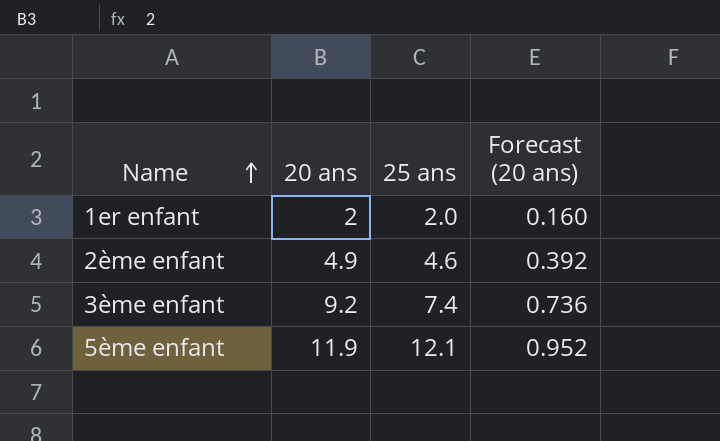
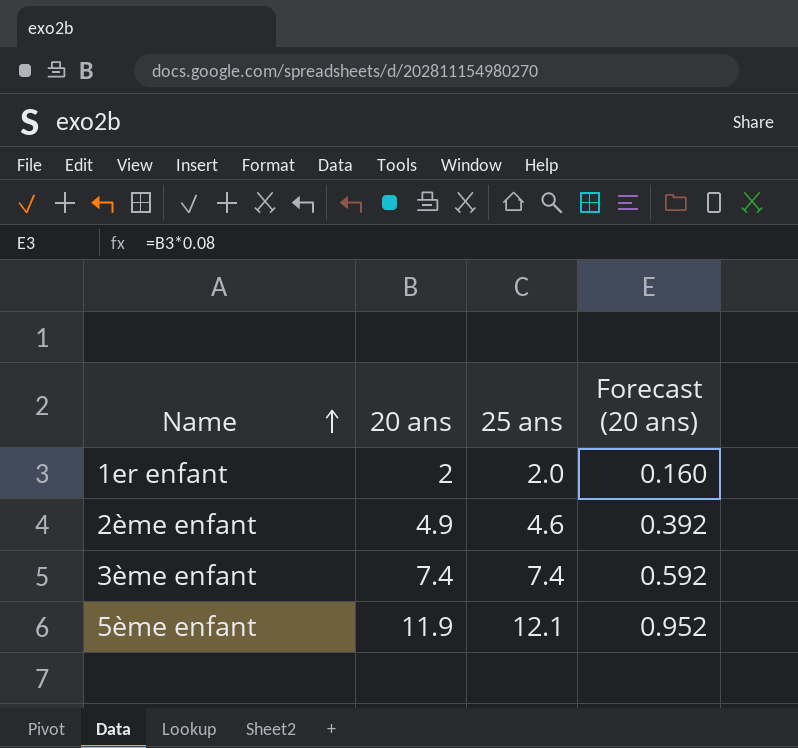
3ème enfant | 20 ans: 9.2 -> 7.4
3ème enfant | Forecast (20 ans): 0.736 -> 0.592

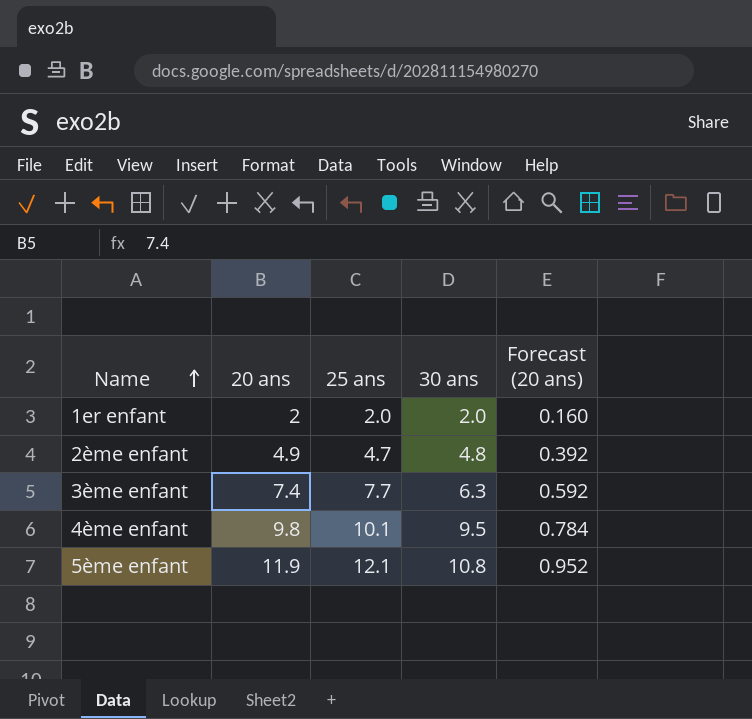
column 30 ans | position: none -> 4
2ème enfant | 25 ans: 4.6 -> 4.7
3ème enfant | 25 ans: 7.4 -> 7.7
row 4ème enfant: none -> 9.8 | 10.1 | 9.5 | 0.784

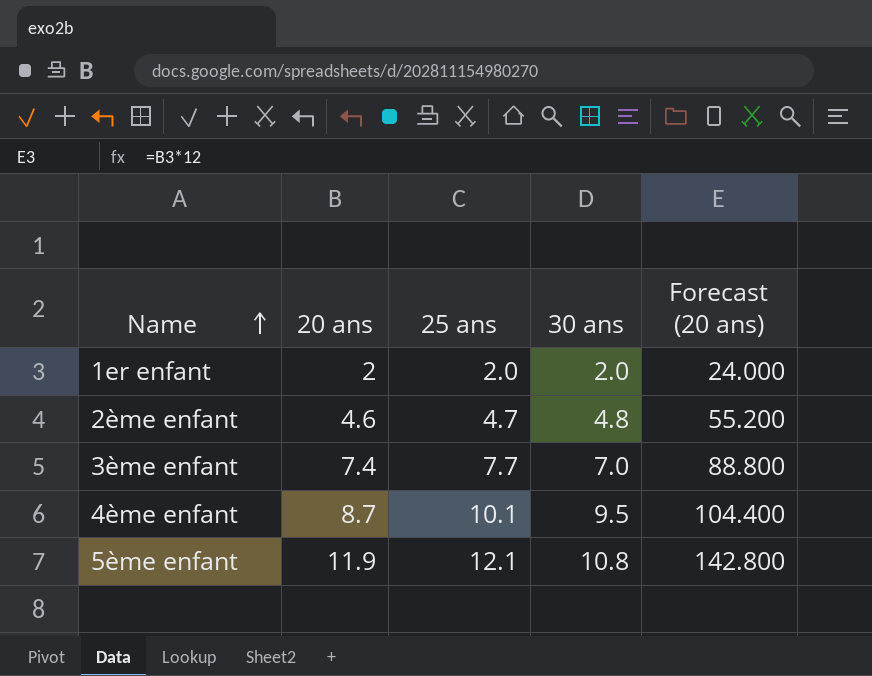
column Forecast (20 ans) | formula: [20 ans] * 0.08 -> [20 ans] * 12
2ème enfant | 20 ans: 4.9 -> 4.6
3ème enfant | 30 ans: 6.3 -> 7.0
4ème enfant | 20 ans: 9.8 -> 8.7

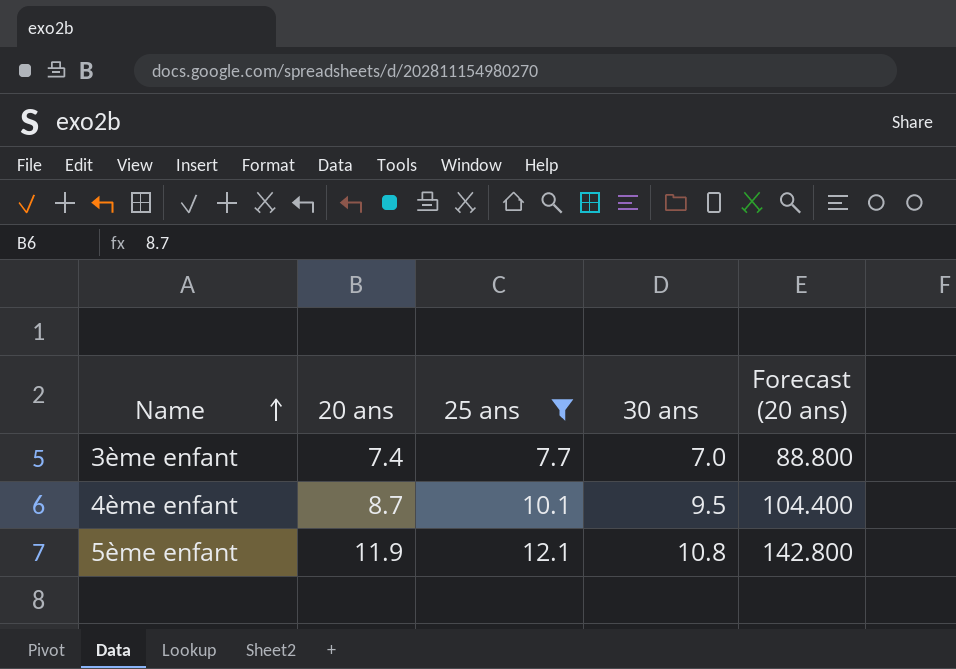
filter: none -> 25 ans >= 7.7

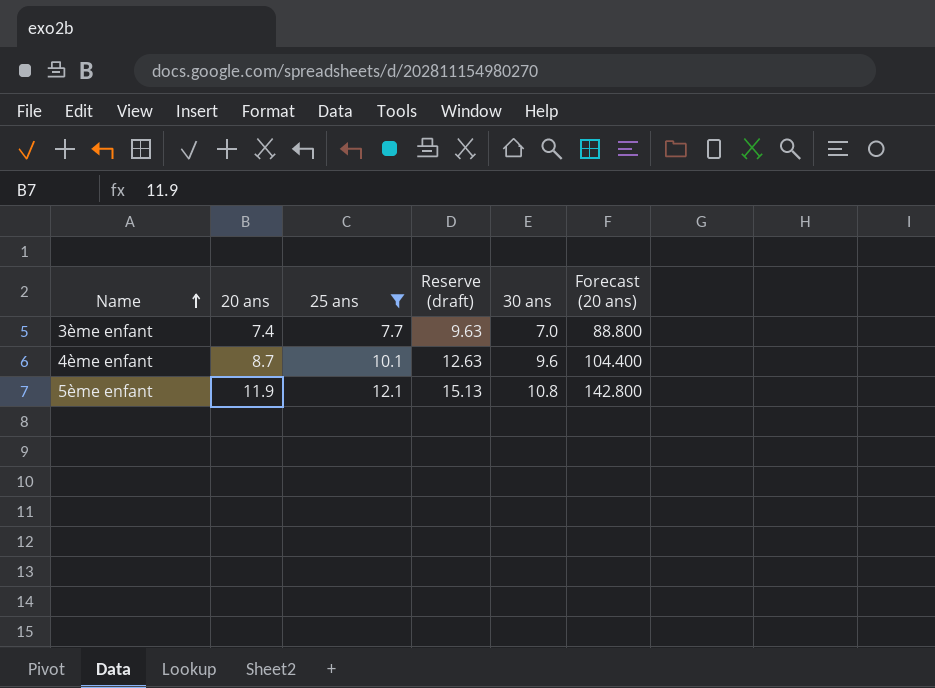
column Reserve (draft) | formula: none -> [25 ans] * 1.25
4ème enfant | 30 ans: 9.5 -> 9.6

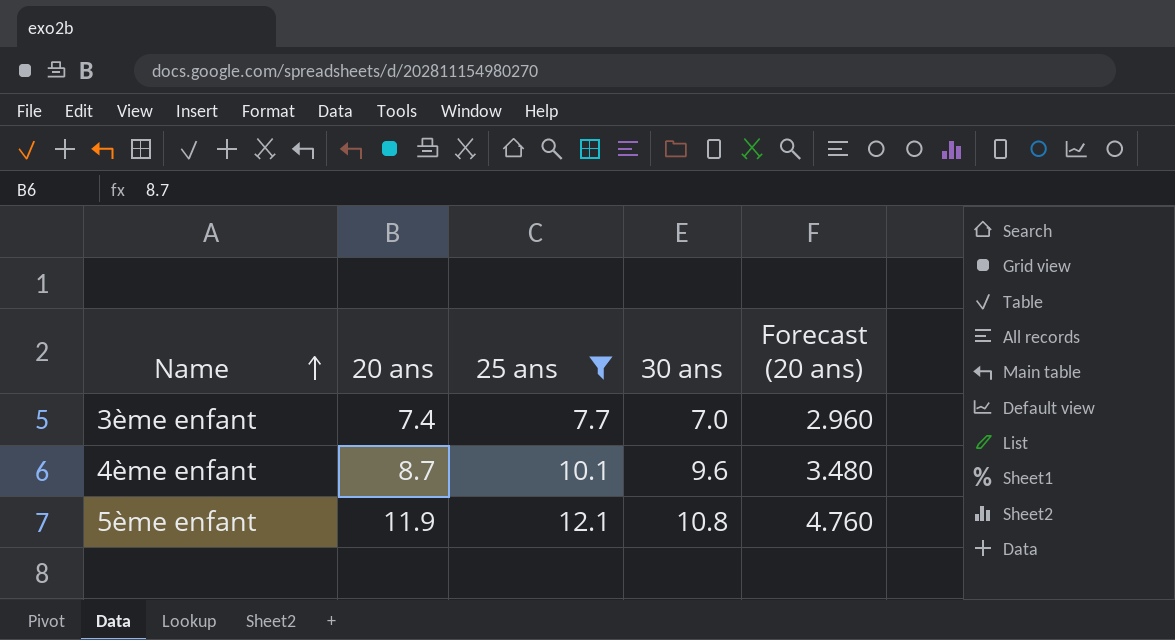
column Reserve (draft) | formula: [25 ans] * 1.25 -> none
column Forecast (20 ans) | formula: [20 ans] * 12 -> [20 ans] * 0.4

